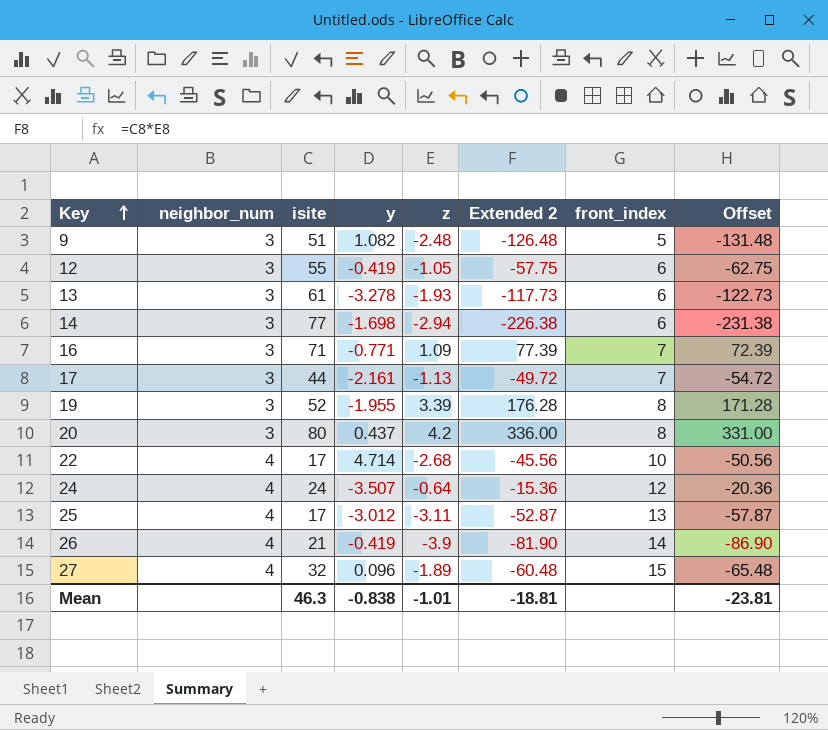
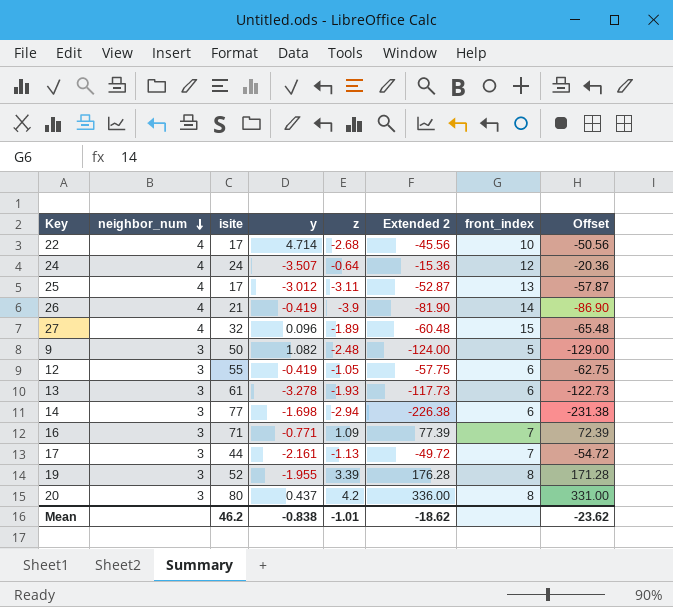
row order: Key ascending -> neighbor_num descending
9 | isite: 51 -> 50
9 | Extended 2: -126.48 -> -124.00
9 | Offset: -131.48 -> -129.00
Mean | isite: 46.3 -> 46.2
Mean | Extended 2: -18.81 -> -18.62
Mean | Offset: -23.81 -> -23.62

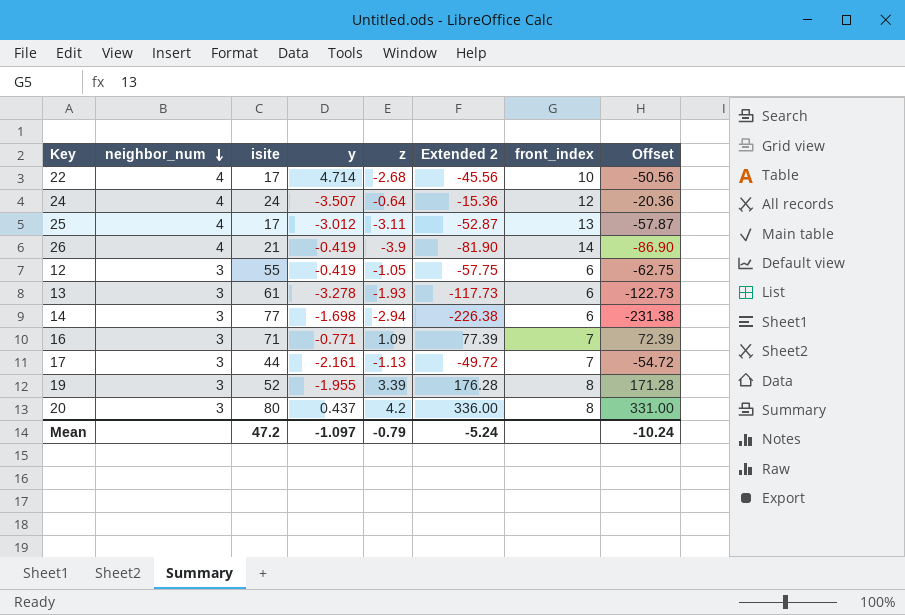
row 27: 4 | 32 | 0.096 | -1.89 | -60.48 | 15 | -65.48 -> none
row 9: 3 | 50 | 1.082 | -2.48 | -124.00 | 5 | -129.00 -> none
Mean | isite: 46.2 -> 47.2
Mean | y: -0.838 -> -1.097
Mean | z: -1.01 -> -0.79
Mean | Extended 2: -18.62 -> -5.24
Mean | Offset: -23.62 -> -10.24

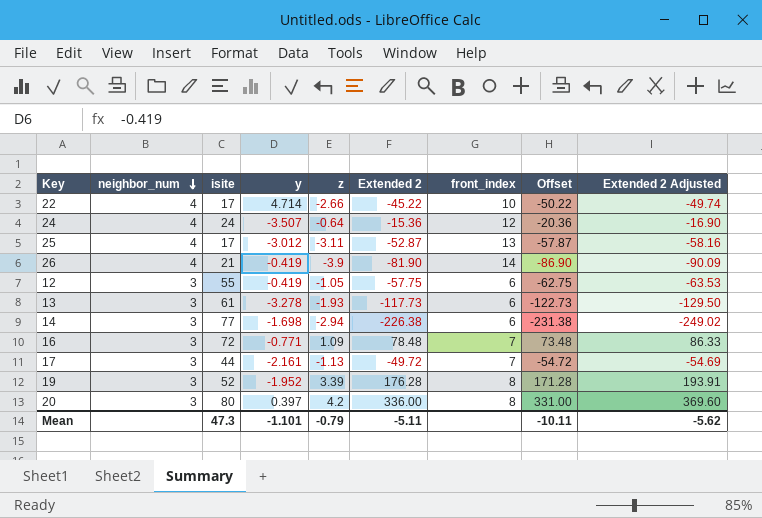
column Extended 2 Adjusted | formula: none -> [Extended 2] * 1.1
22 | z: -2.68 -> -2.66
22 | Extended 2: -45.56 -> -45.22
22 | Offset: -50.56 -> -50.22
16 | isite: 71 -> 72
16 | Extended 2: 77.39 -> 78.48
16 | Offset: 72.39 -> 73.48
19 | y: -1.955 -> -1.952
20 | y: 0.437 -> 0.397
Mean | isite: 47.2 -> 47.3
Mean | y: -1.097 -> -1.101
Mean | Extended 2: -5.24 -> -5.11
Mean | Offset: -10.24 -> -10.11

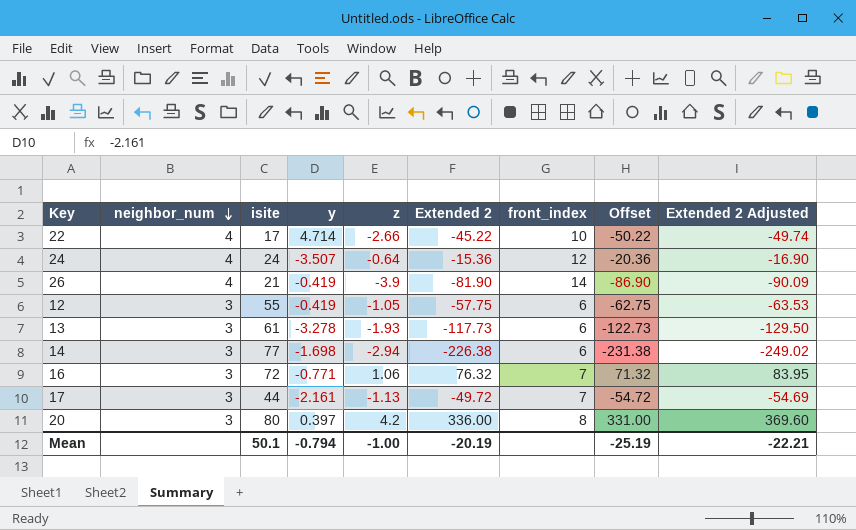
row 25: 4 | 17 | -3.012 | -3.11 | -52.87 | 13 | -57.87 | -58.16 -> none
row 19: 3 | 52 | -1.952 | 3.39 | 176.28 | 8 | 171.28 | 193.91 -> none
16 | z: 1.09 -> 1.06
16 | Extended 2: 78.48 -> 76.32
16 | Offset: 73.48 -> 71.32
16 | Extended 2 Adjusted: 86.33 -> 83.95
Mean | isite: 47.3 -> 50.1
Mean | y: -1.101 -> -0.794
Mean | z: -0.79 -> -1.00
Mean | Extended 2: -5.11 -> -20.19
Mean | Offset: -10.11 -> -25.19
Mean | Extended 2 Adjusted: -5.62 -> -22.21

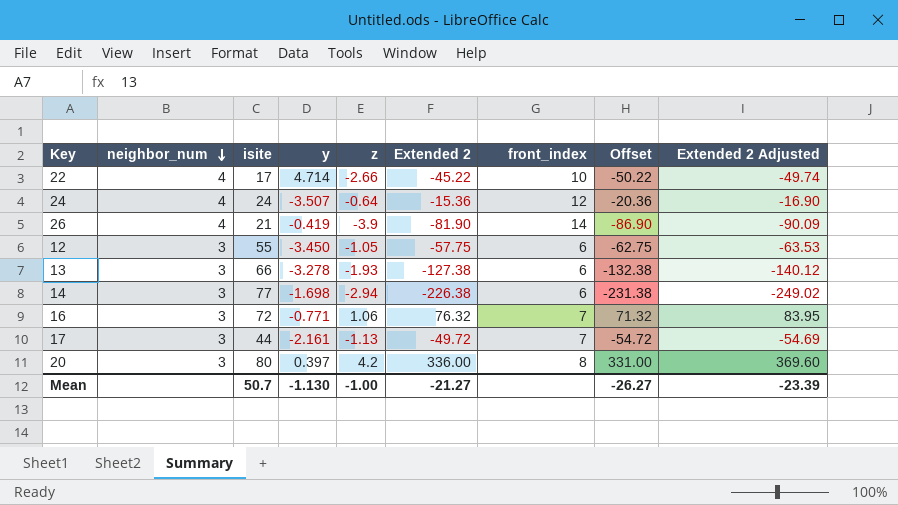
12 | y: -0.419 -> -3.450
13 | isite: 61 -> 66
13 | Extended 2: -117.73 -> -127.38
13 | Offset: -122.73 -> -132.38
13 | Extended 2 Adjusted: -129.50 -> -140.12
Mean | isite: 50.1 -> 50.7
Mean | y: -0.794 -> -1.130
Mean | Extended 2: -20.19 -> -21.27
Mean | Offset: -25.19 -> -26.27
Mean | Extended 2 Adjusted: -22.21 -> -23.39

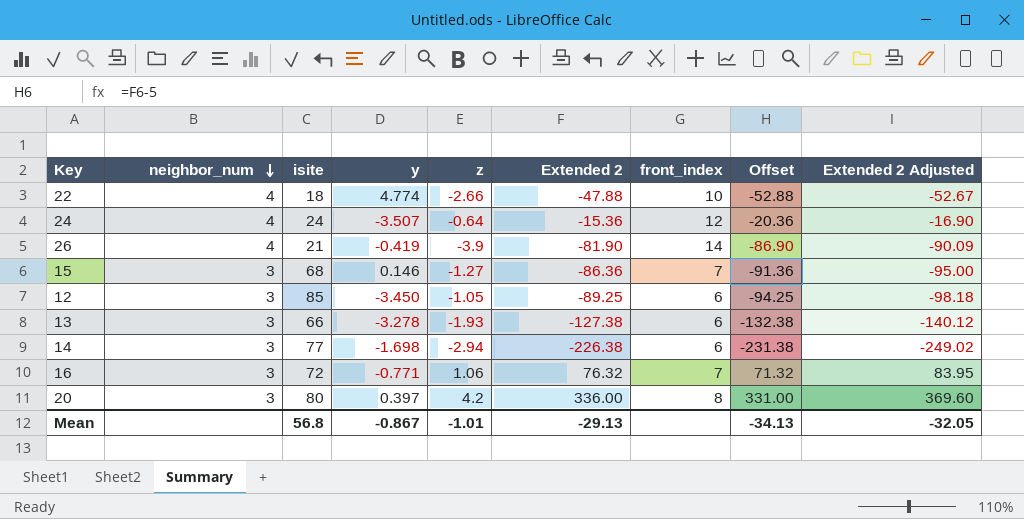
row 17: 3 | 44 | -2.161 | -1.13 | -49.72 | 7 | -54.72 | -54.69 -> none
22 | isite: 17 -> 18
22 | y: 4.714 -> 4.774
22 | Extended 2: -45.22 -> -47.88
22 | Offset: -50.22 -> -52.88
22 | Extended 2 Adjusted: -49.74 -> -52.67
row 15: none -> 3 | 68 | 0.146 | -1.27 | -86.36 | 7 | -91.36 | -95.00
12 | isite: 55 -> 85
12 | Extended 2: -57.75 -> -89.25
12 | Offset: -62.75 -> -94.25
12 | Extended 2 Adjusted: -63.53 -> -98.18
Mean | isite: 50.7 -> 56.8
Mean | y: -1.130 -> -0.867
Mean | z: -1.00 -> -1.01
Mean | Extended 2: -21.27 -> -29.13
Mean | Offset: -26.27 -> -34.13
Mean | Extended 2 Adjusted: -23.39 -> -32.05

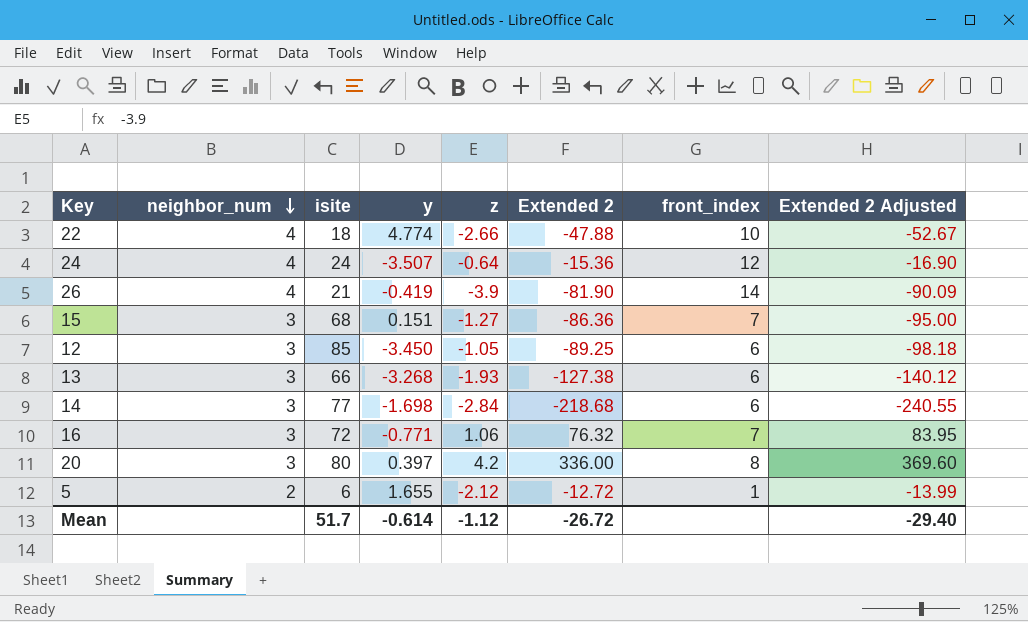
column Offset | formula: [Extended 2] - 5 -> none
15 | y: 0.146 -> 0.151
13 | y: -3.278 -> -3.268
14 | z: -2.94 -> -2.84
14 | Extended 2: -226.38 -> -218.68
14 | Extended 2 Adjusted: -249.02 -> -240.55
row 5: none -> 2 | 6 | 1.655 | -2.12 | -12.72 | 1 | -13.99
Mean | isite: 56.8 -> 51.7
Mean | y: -0.867 -> -0.614
Mean | z: -1.01 -> -1.12
Mean | Extended 2: -29.13 -> -26.72
Mean | Extended 2 Adjusted: -32.05 -> -29.40

